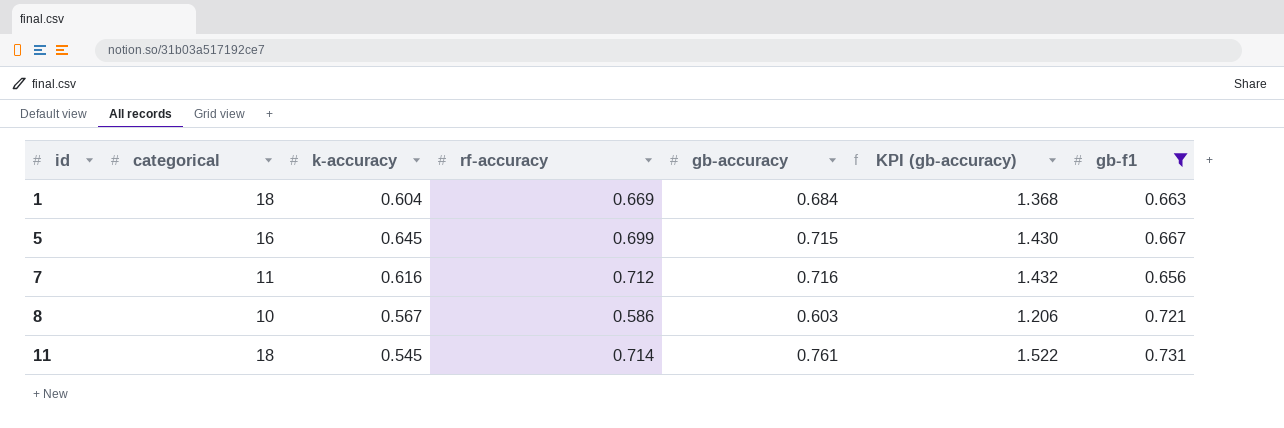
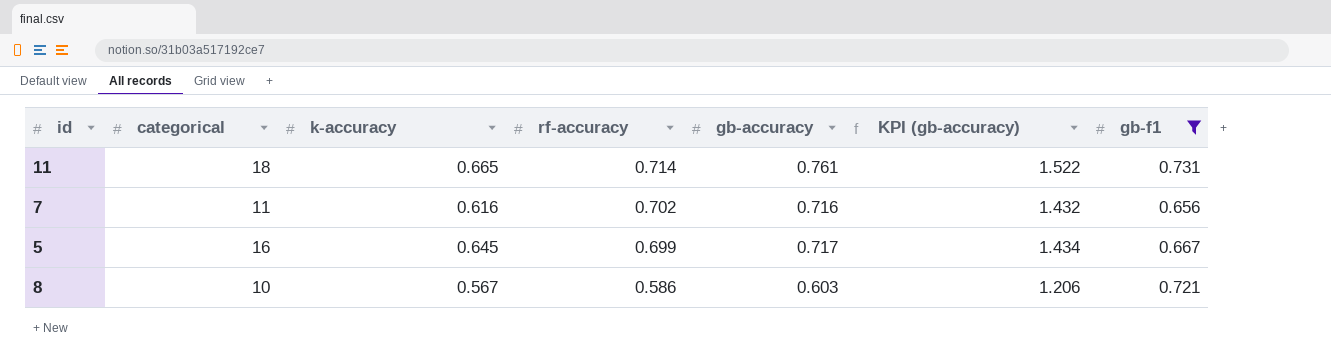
row order: id ascending -> rf-accuracy descending
row 1: 18 | 0.604 | 0.669 | 0.684 | 1.368 | 0.663 -> none
11 | k-accuracy: 0.545 -> 0.665
7 | rf-accuracy: 0.712 -> 0.702
5 | gb-accuracy: 0.715 -> 0.717
5 | KPI (gb-accuracy): 1.430 -> 1.434

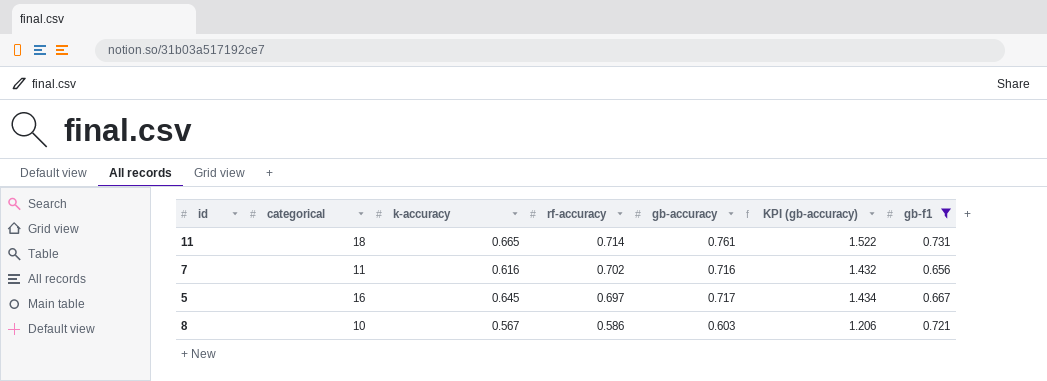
5 | rf-accuracy: 0.699 -> 0.697

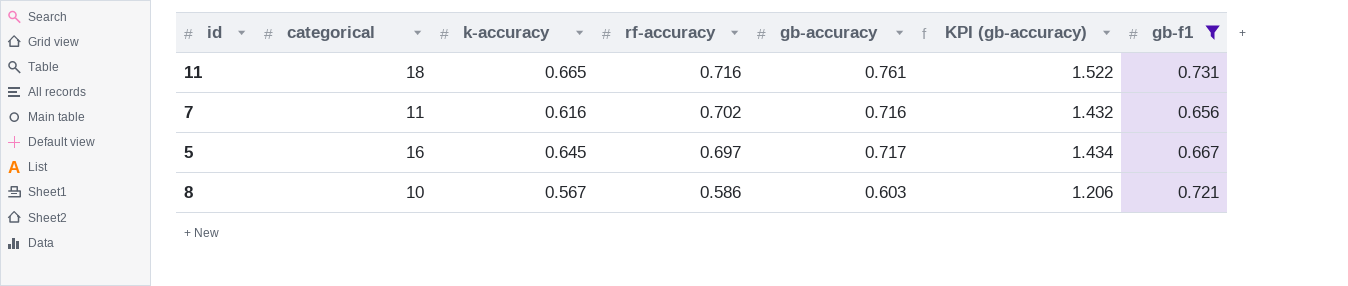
11 | rf-accuracy: 0.714 -> 0.716

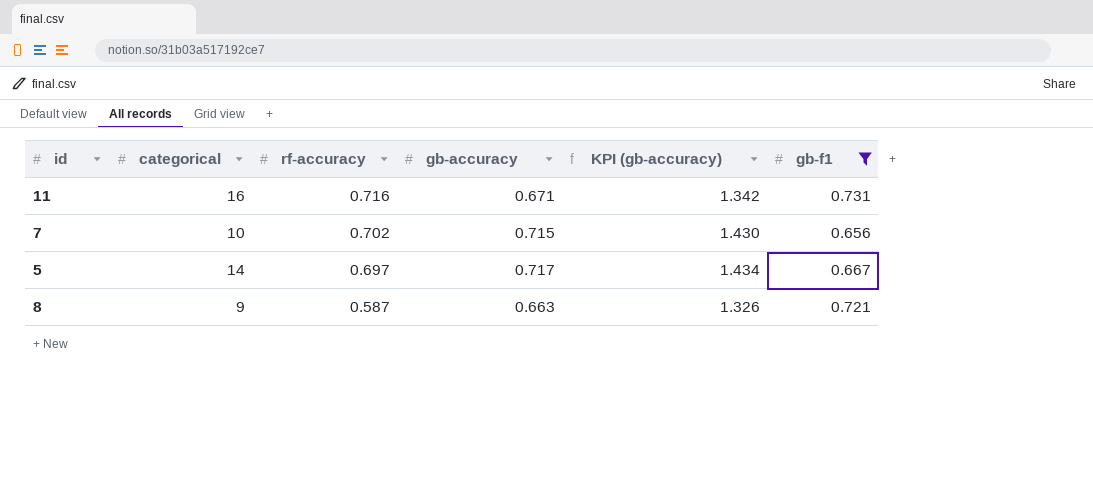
column k-accuracy | position: 3 -> none
11 | categorical: 18 -> 16
11 | gb-accuracy: 0.761 -> 0.671
11 | KPI (gb-accuracy): 1.522 -> 1.342
7 | categorical: 11 -> 10
7 | gb-accuracy: 0.716 -> 0.715
7 | KPI (gb-accuracy): 1.432 -> 1.430
5 | categorical: 16 -> 14
8 | categorical: 10 -> 9
8 | rf-accuracy: 0.586 -> 0.587
8 | gb-accuracy: 0.603 -> 0.663
8 | KPI (gb-accuracy): 1.206 -> 1.326

